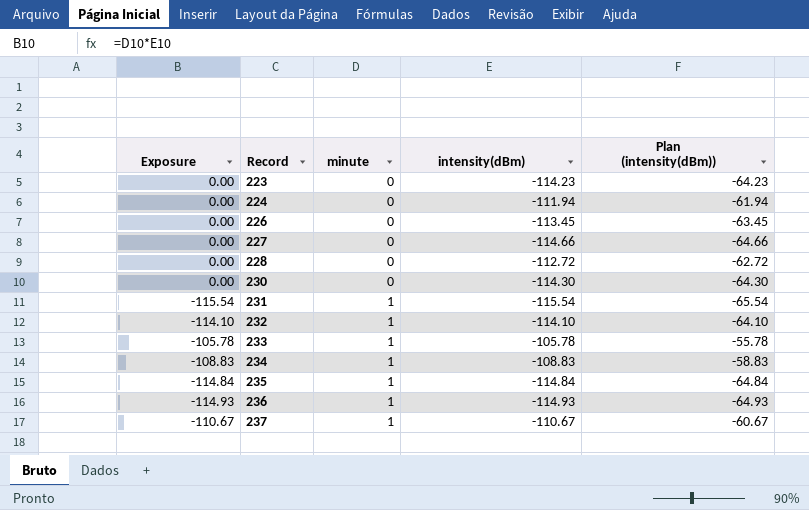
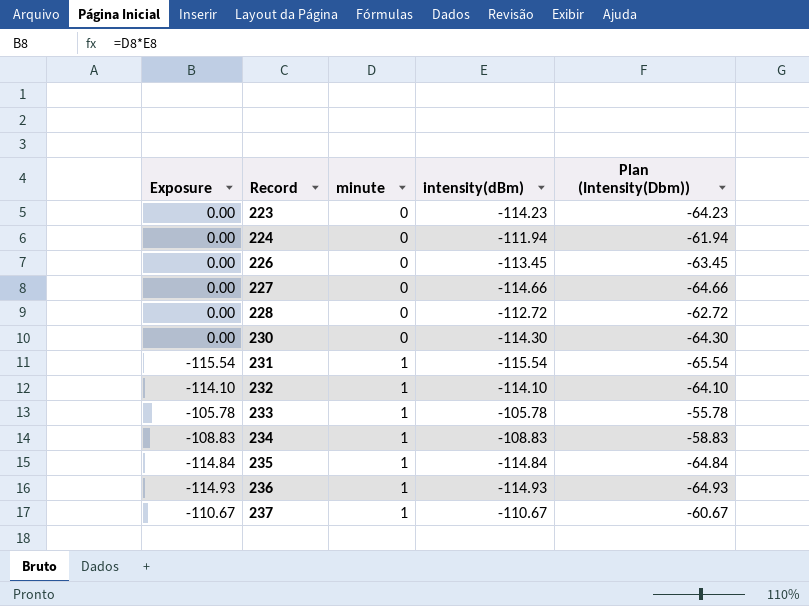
column name: Plan (intensity(dBm)) -> Plan (Intensity(Dbm))

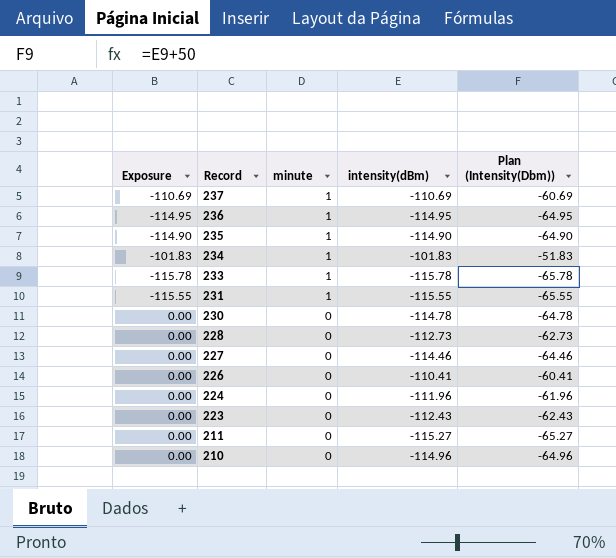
row order: Record ascending -> Record descending
row 232: -114.10 | 1 | -114.10 | -64.10 -> none
237 | Exposure: -110.67 -> -110.69
237 | intensity(dBm): -110.67 -> -110.69
237 | Plan (Intensity(Dbm)): -60.67 -> -60.69
236 | Exposure: -114.93 -> -114.95
236 | intensity(dBm): -114.93 -> -114.95
236 | Plan (Intensity(Dbm)): -64.93 -> -64.95
235 | Exposure: -114.84 -> -114.90
235 | intensity(dBm): -114.84 -> -114.90
235 | Plan (Intensity(Dbm)): -64.84 -> -64.90
234 | Exposure: -108.83 -> -101.83
234 | intensity(dBm): -108.83 -> -101.83
234 | Plan (Intensity(Dbm)): -58.83 -> -51.83
233 | Exposure: -105.78 -> -115.78
233 | intensity(dBm): -105.78 -> -115.78
233 | Plan (Intensity(Dbm)): -55.78 -> -65.78
231 | Exposure: -115.54 -> -115.55
231 | intensity(dBm): -115.54 -> -115.55
231 | Plan (Intensity(Dbm)): -65.54 -> -65.55
230 | intensity(dBm): -114.30 -> -114.78
230 | Plan (Intensity(Dbm)): -64.30 -> -64.78
228 | intensity(dBm): -112.72 -> -112.73
228 | Plan (Intensity(Dbm)): -62.72 -> -62.73
227 | intensity(dBm): -114.66 -> -114.46
227 | Plan (Intensity(Dbm)): -64.66 -> -64.46
226 | intensity(dBm): -113.45 -> -110.41
226 | Plan (Intensity(Dbm)): -63.45 -> -60.41
224 | intensity(dBm): -111.94 -> -111.96
224 | Plan (Intensity(Dbm)): -61.94 -> -61.96
223 | intensity(dBm): -114.23 -> -112.43
223 | Plan (Intensity(Dbm)): -64.23 -> -62.43
row 211: none -> 0.00 | 0 | -115.27 | -65.27
row 210: none -> 0.00 | 0 | -114.96 | -64.96

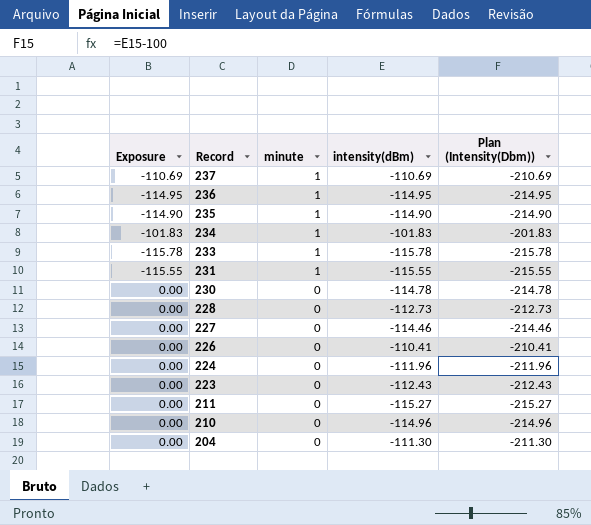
column Plan (Intensity(Dbm)) | formula: [intensity(dBm)] + 50 -> [intensity(dBm)] - 100
row 204: none -> 0.00 | 0 | -111.30 | -211.30

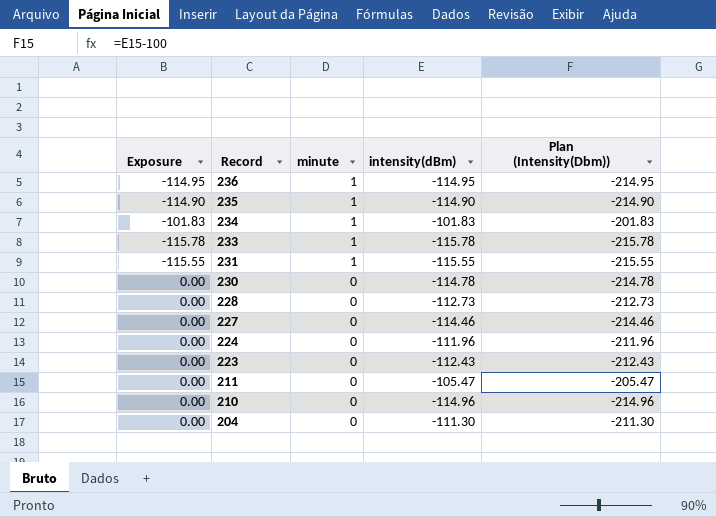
row 237: -110.69 | 1 | -110.69 | -210.69 -> none
row 226: 0.00 | 0 | -110.41 | -210.41 -> none
211 | intensity(dBm): -115.27 -> -105.47
211 | Plan (Intensity(Dbm)): -215.27 -> -205.47

